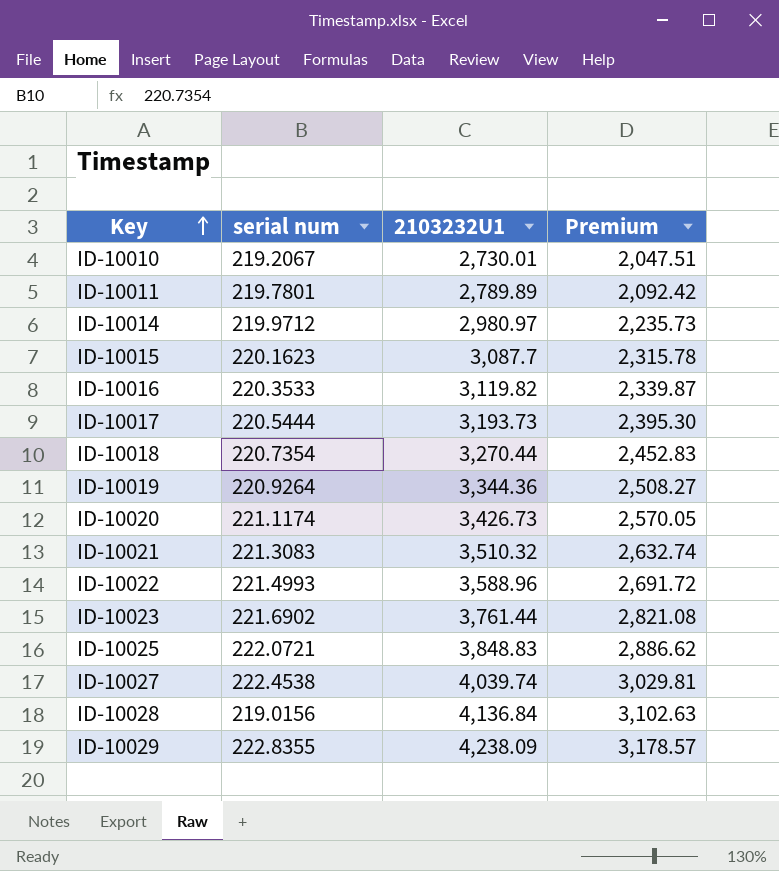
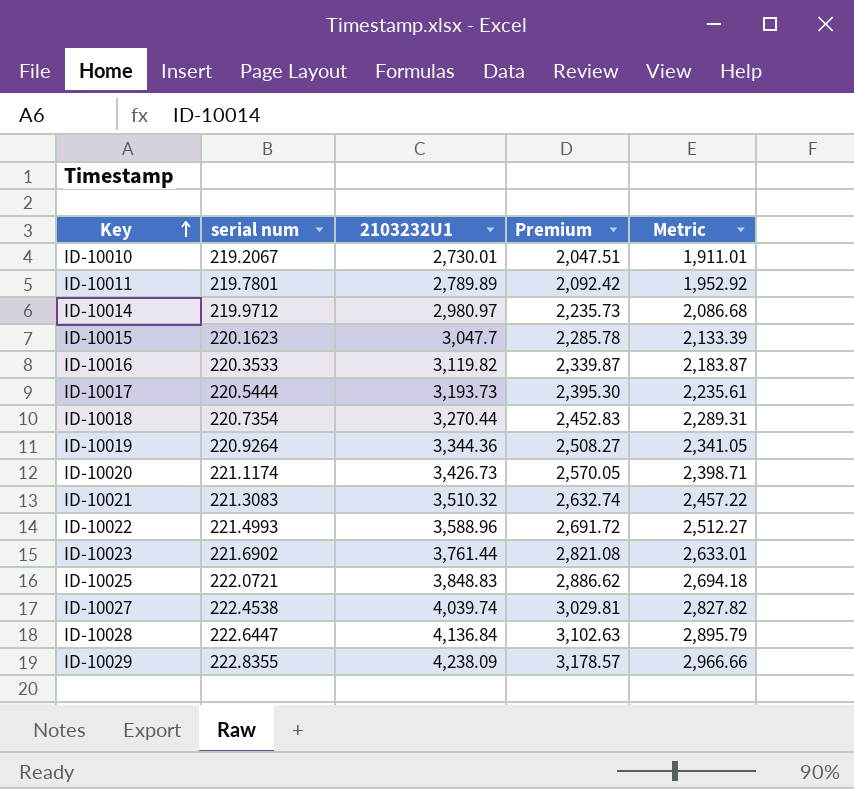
column Metric | formula: none -> [2103232U1] * 0.7
ID-10015 | 2103232U1: 3,087.7 -> 3,047.7
ID-10015 | Premium: 2,315.78 -> 2,285.78
ID-10028 | serial num: 219.0156 -> 222.6447

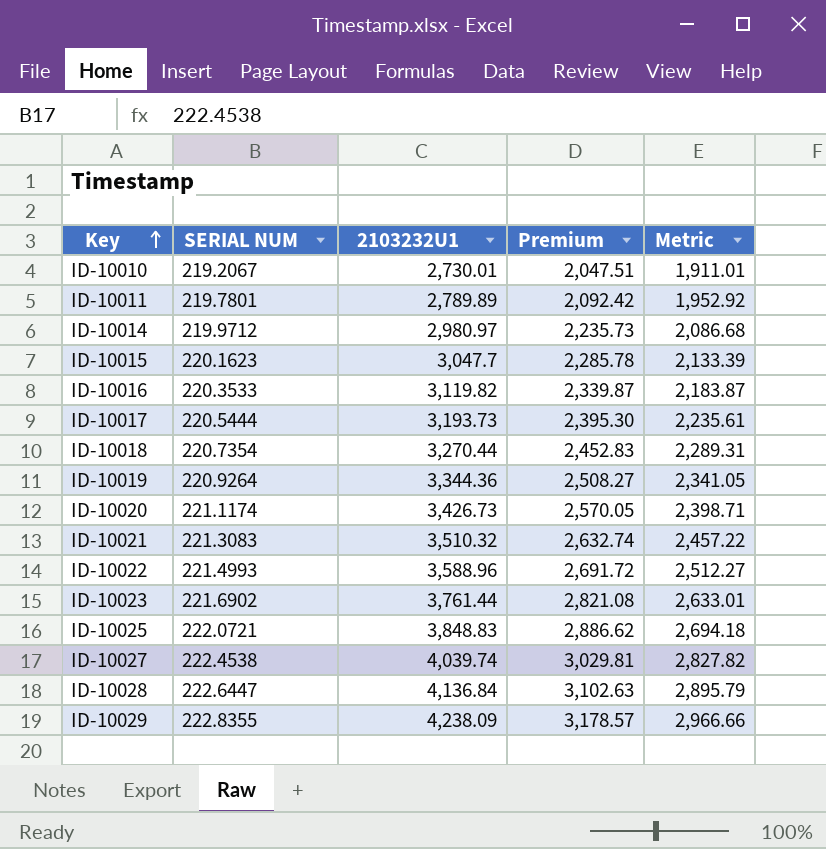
column name: serial num -> SERIAL NUM

